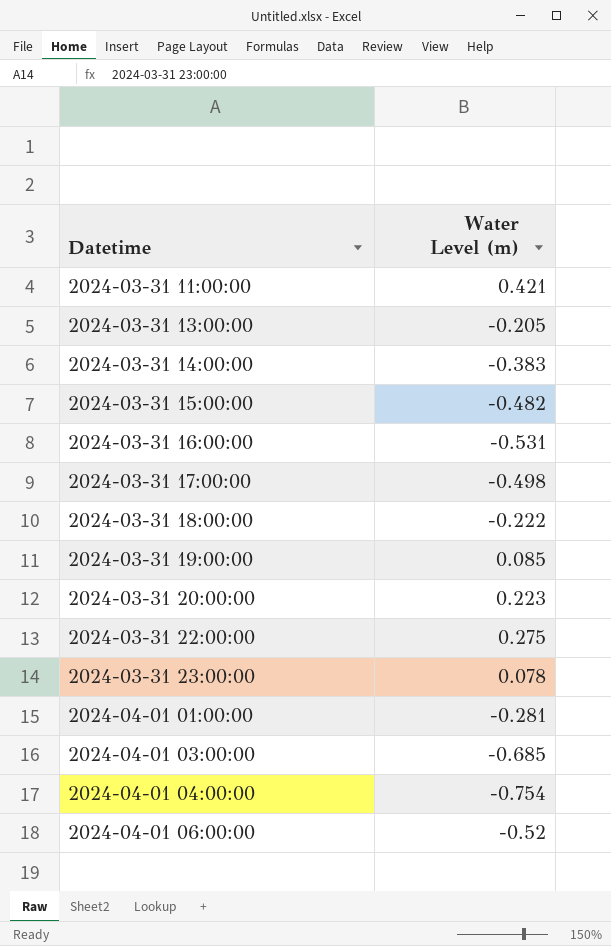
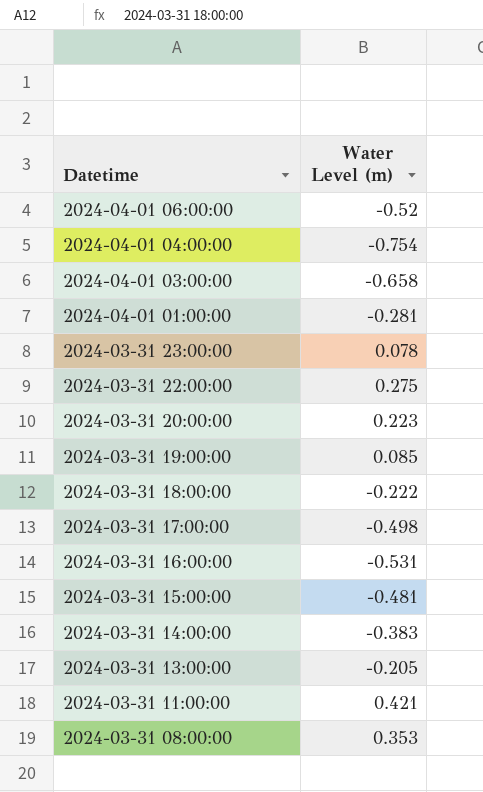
row order: Datetime ascending -> Datetime descending
2024-04-01 03:00:00 | Water Level (m): -0.685 -> -0.658
2024-03-31 15:00:00 | Water Level (m): -0.482 -> -0.481
row 2024-03-31 08:00:00: none -> 0.353

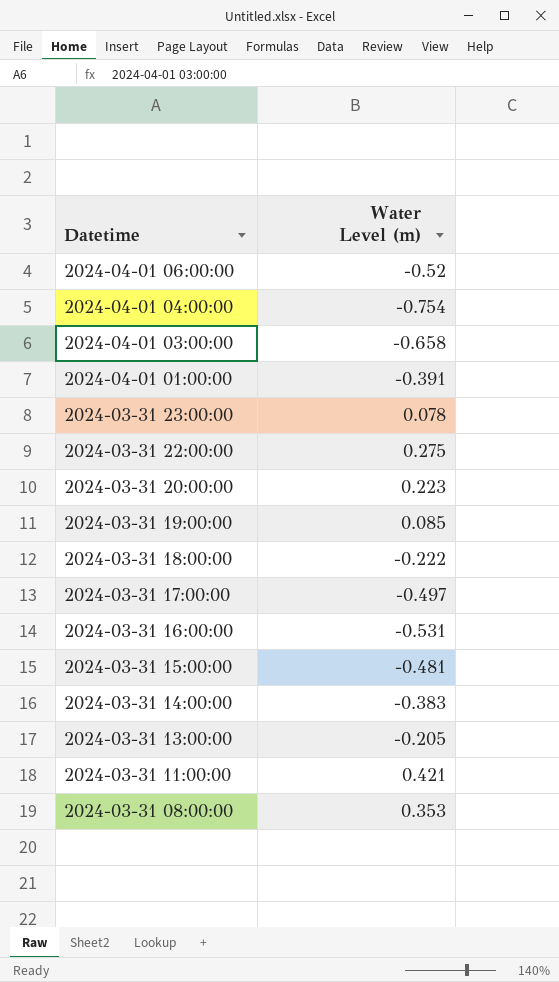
2024-04-01 01:00:00 | Water Level (m): -0.281 -> -0.391
2024-03-31 17:00:00 | Water Level (m): -0.498 -> -0.497

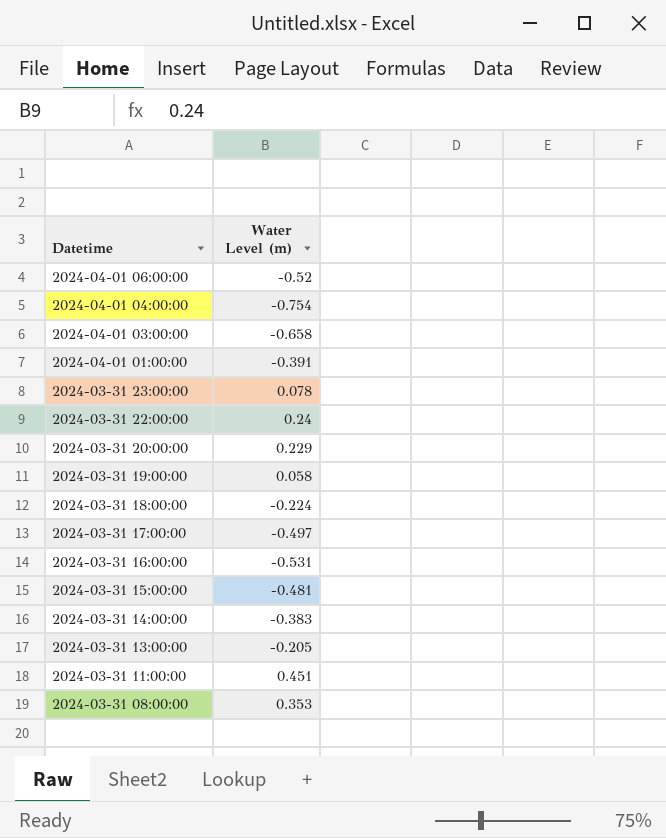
2024-03-31 22:00:00 | Water Level (m): 0.275 -> 0.24
2024-03-31 20:00:00 | Water Level (m): 0.223 -> 0.229
2024-03-31 19:00:00 | Water Level (m): 0.085 -> 0.058
2024-03-31 18:00:00 | Water Level (m): -0.222 -> -0.224
2024-03-31 11:00:00 | Water Level (m): 0.421 -> 0.451

